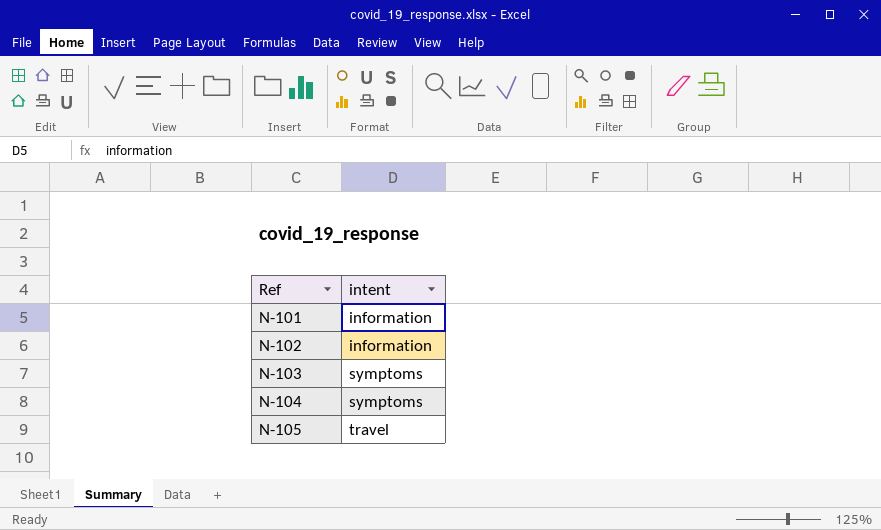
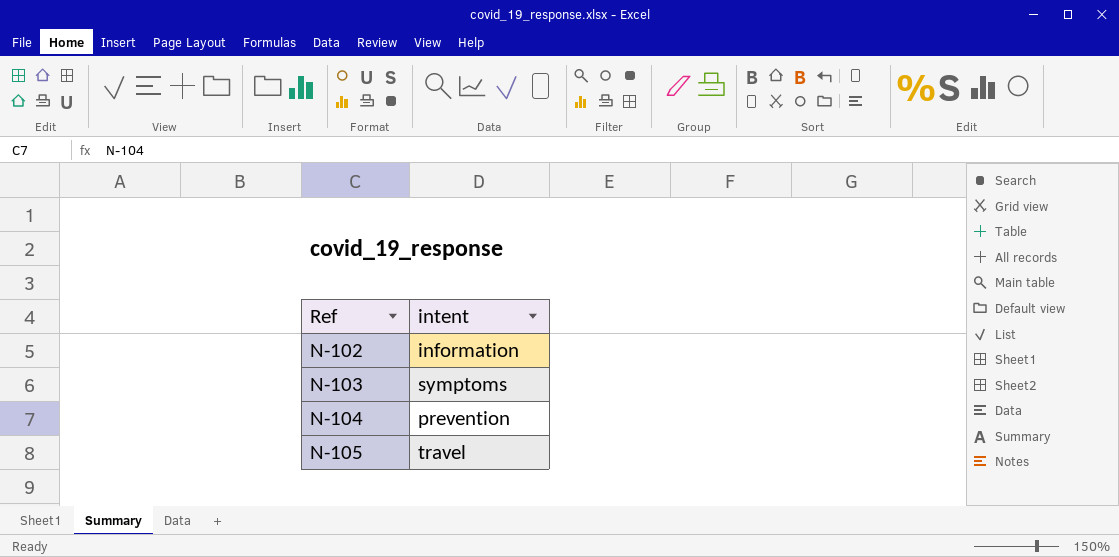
row N-101: information -> none
N-104 | intent: symptoms -> prevention

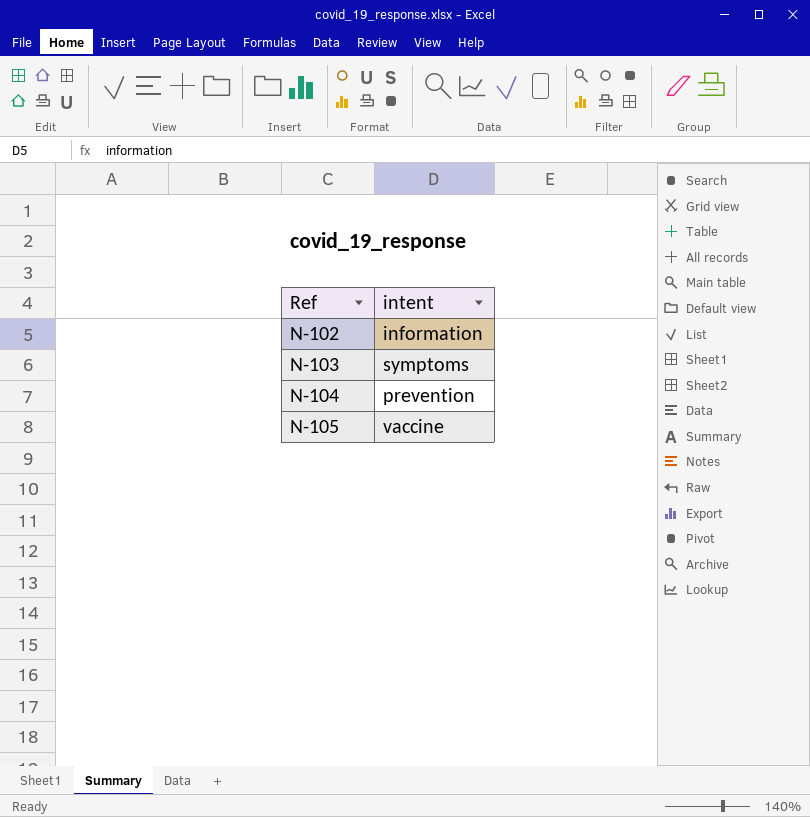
N-105 | intent: travel -> vaccine

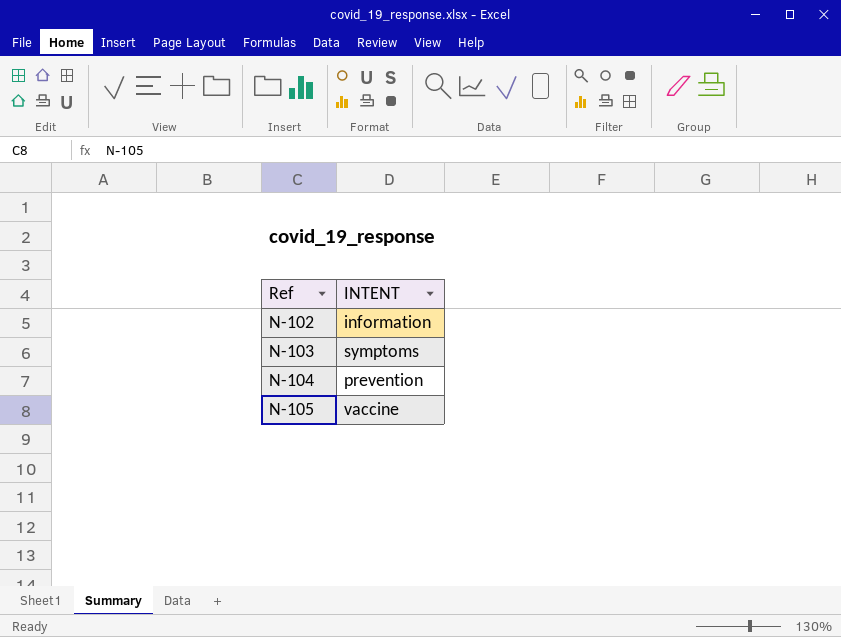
column name: intent -> INTENT

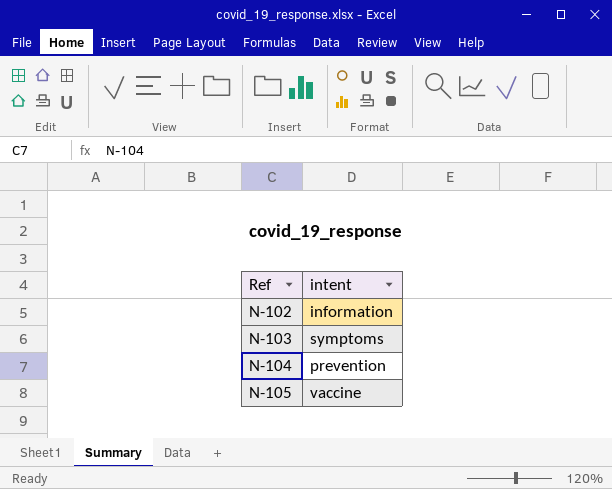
column name: INTENT -> intent

